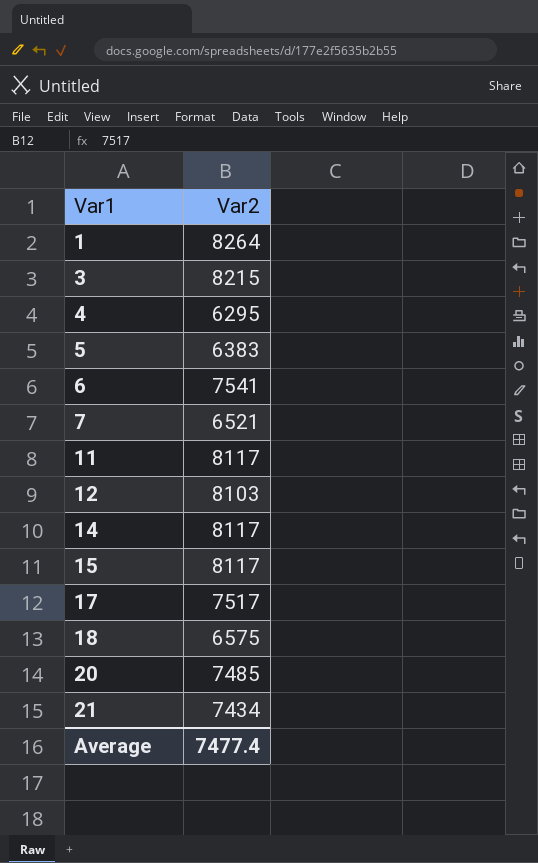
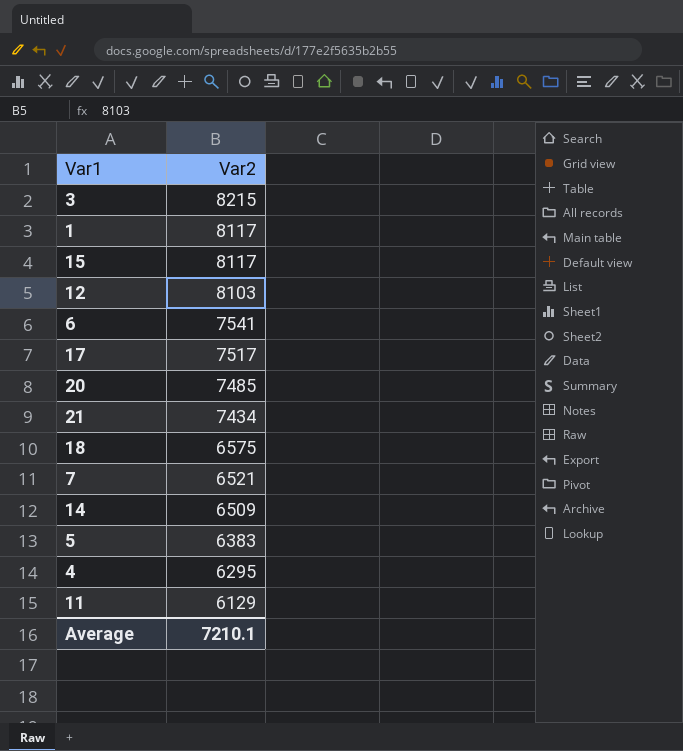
row order: Var1 ascending -> Var2 descending
1 | Var2: 8264 -> 8117
14 | Var2: 8117 -> 6509
11 | Var2: 8117 -> 6129
Average | Var2: 7477.4 -> 7210.1

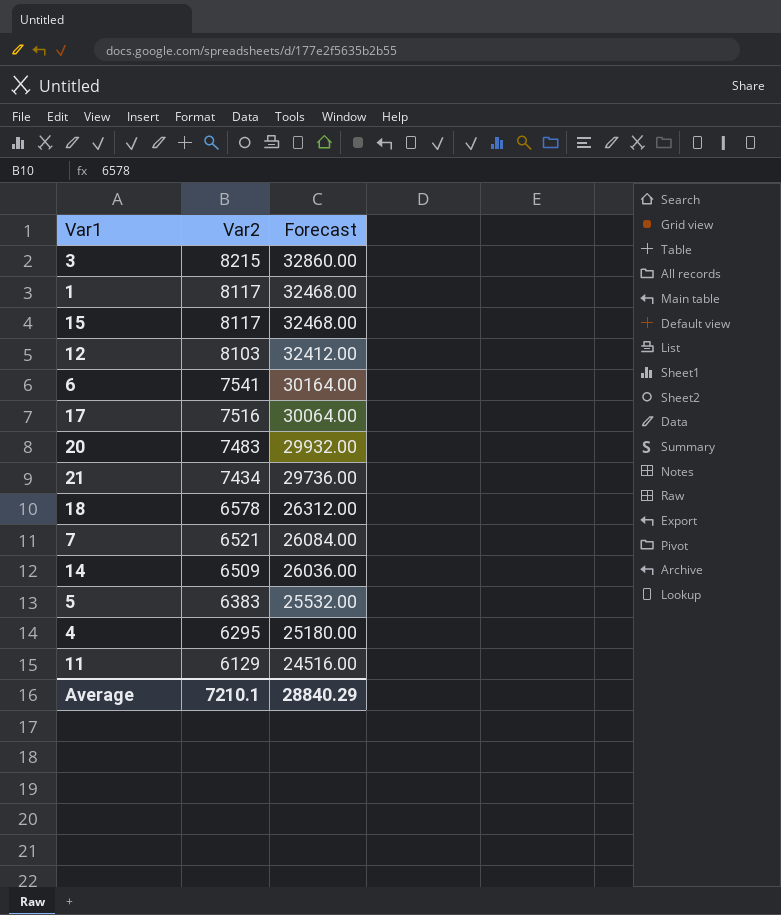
column Forecast | formula: none -> [Var2] * 4
17 | Var2: 7517 -> 7516
20 | Var2: 7485 -> 7483
18 | Var2: 6575 -> 6578

